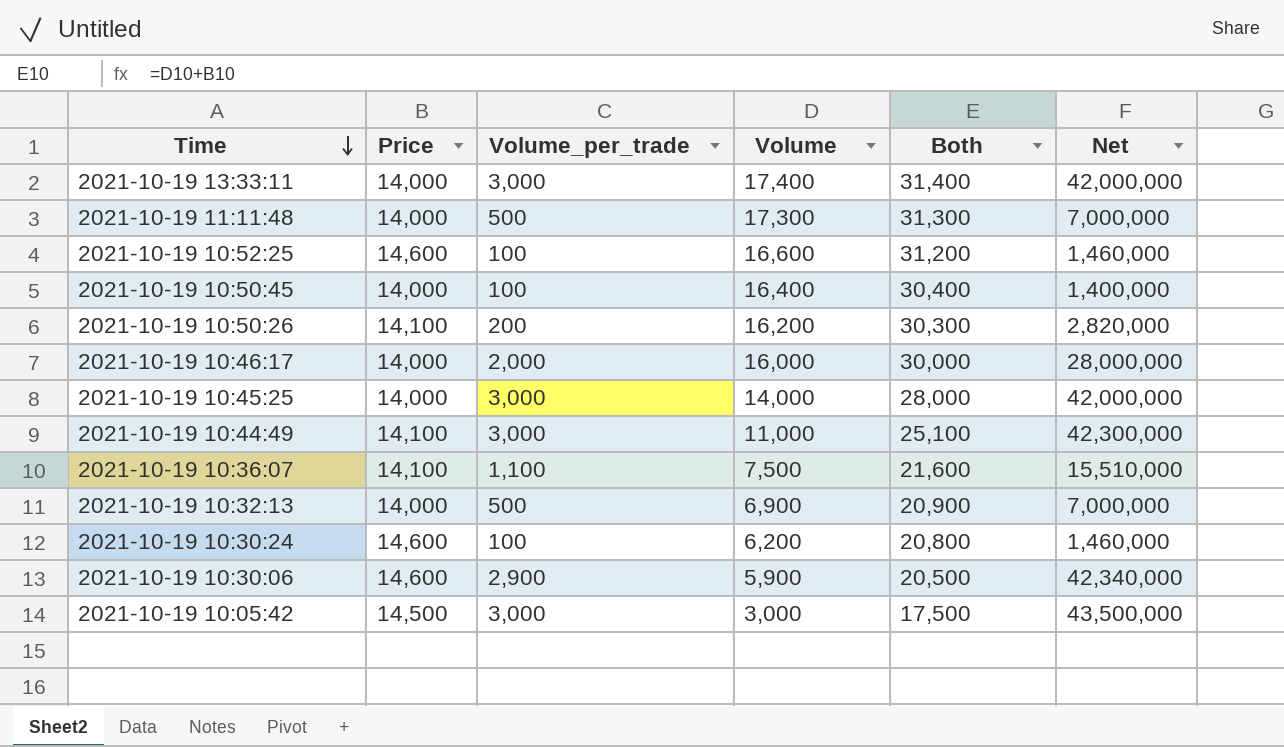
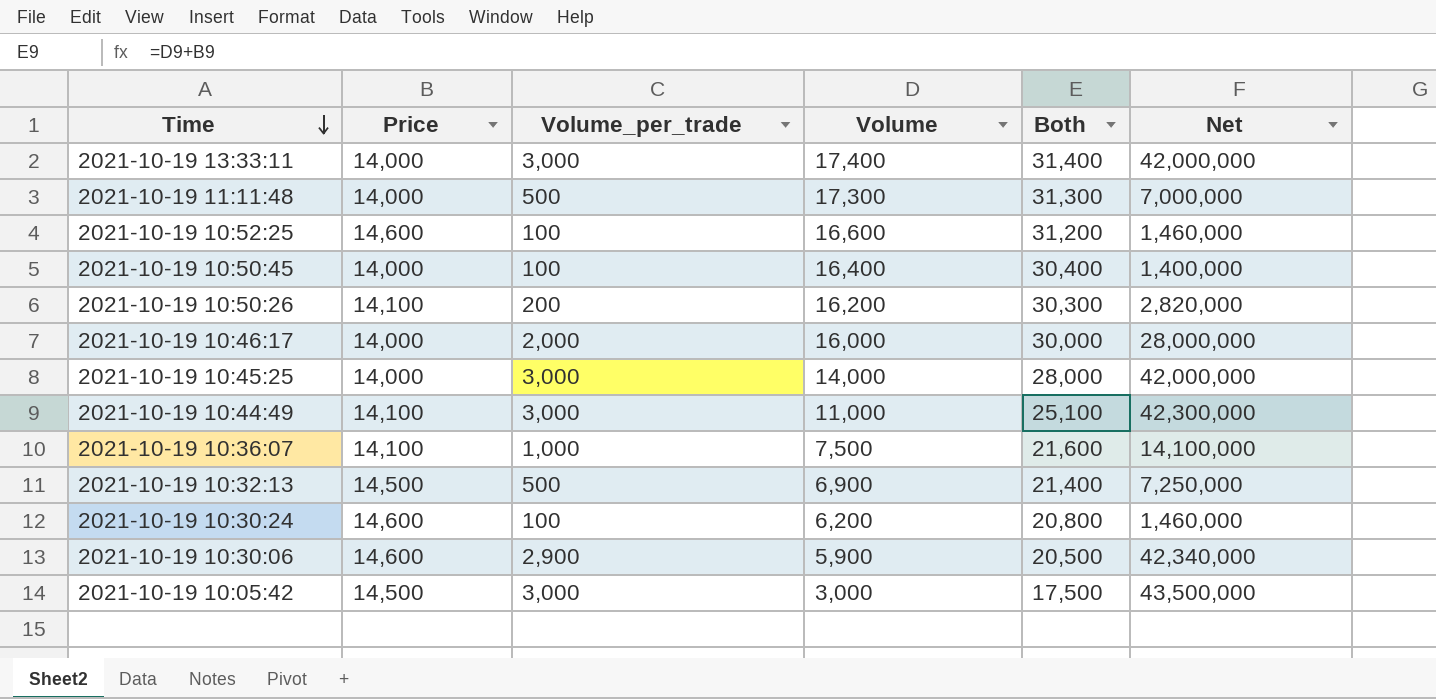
2021-10-19 10:36:07 | Volume_per_trade: 1,100 -> 1,000
2021-10-19 10:36:07 | Net: 15,510,000 -> 14,100,000
2021-10-19 10:32:13 | Price: 14,000 -> 14,500
2021-10-19 10:32:13 | Both: 20,900 -> 21,400
2021-10-19 10:32:13 | Net: 7,000,000 -> 7,250,000

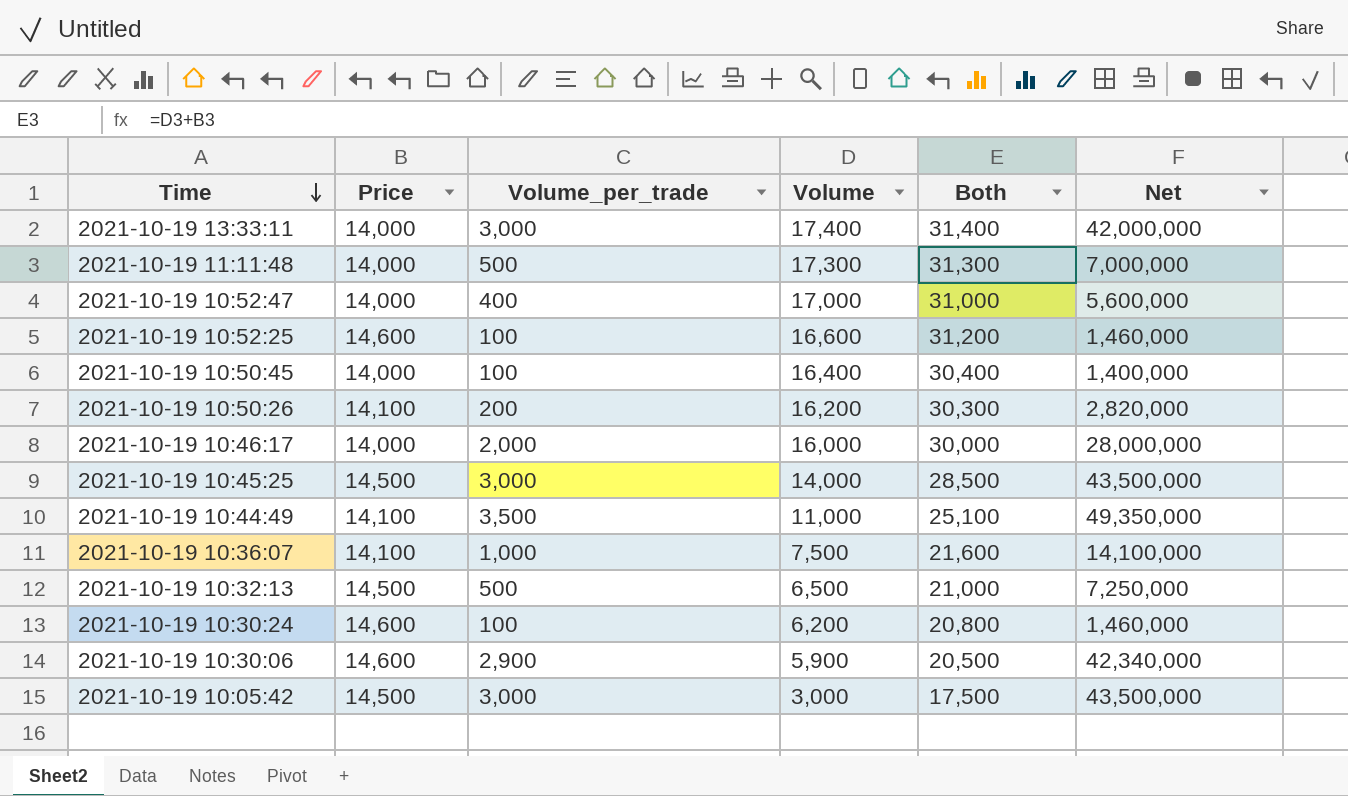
row 2021-10-19 10:52:47: none -> 14,000 | 400 | 17,000 | 31,000 | 5,600,000
2021-10-19 10:45:25 | Price: 14,000 -> 14,500
2021-10-19 10:45:25 | Both: 28,000 -> 28,500
2021-10-19 10:45:25 | Net: 42,000,000 -> 43,500,000
2021-10-19 10:44:49 | Volume_per_trade: 3,000 -> 3,500
2021-10-19 10:44:49 | Net: 42,300,000 -> 49,350,000
2021-10-19 10:32:13 | Volume: 6,900 -> 6,500
2021-10-19 10:32:13 | Both: 21,400 -> 21,000

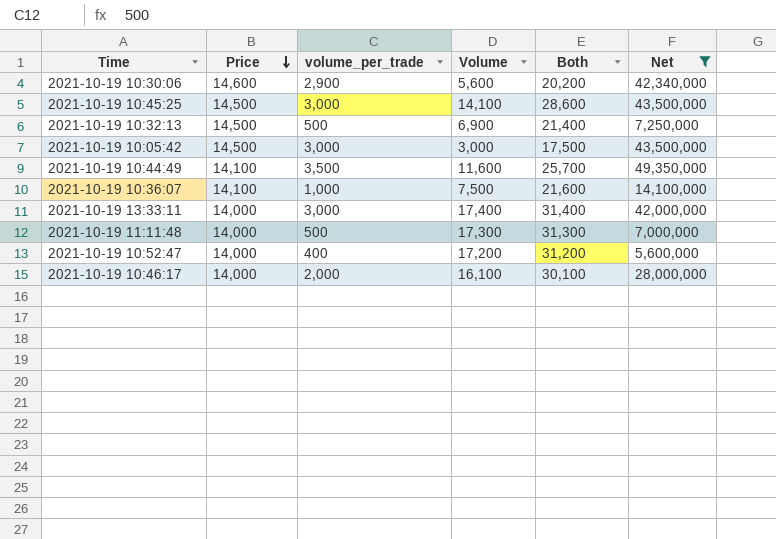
filter: none -> Net >= 5,600,000
row order: Time descending -> Price descending
column name: Volume_per_trade -> volume_per_trade
2021-10-19 10:30:06 | Volume: 5,900 -> 5,600
2021-10-19 10:30:06 | Both: 20,500 -> 20,200
2021-10-19 10:45:25 | Volume: 14,000 -> 14,100
2021-10-19 10:45:25 | Both: 28,500 -> 28,600
2021-10-19 10:32:13 | Volume: 6,500 -> 6,900
2021-10-19 10:32:13 | Both: 21,000 -> 21,400
2021-10-19 10:44:49 | Volume: 11,000 -> 11,600
2021-10-19 10:44:49 | Both: 25,100 -> 25,700
2021-10-19 10:52:47 | Volume: 17,000 -> 17,200
2021-10-19 10:52:47 | Both: 31,000 -> 31,200
2021-10-19 10:46:17 | Volume: 16,000 -> 16,100
2021-10-19 10:46:17 | Both: 30,000 -> 30,100

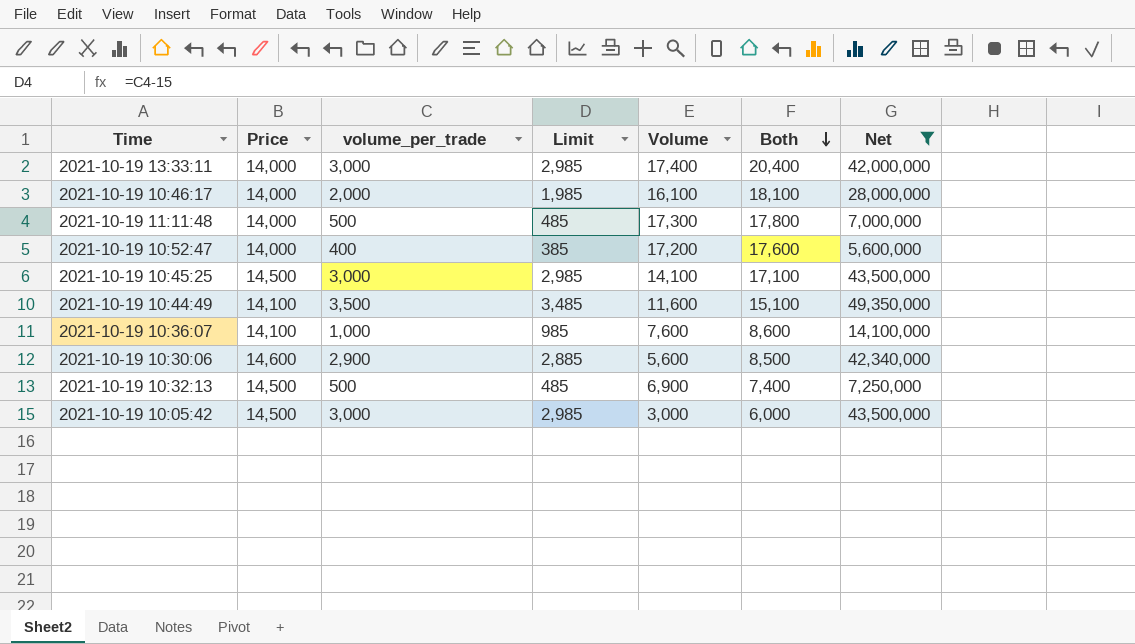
row order: Price descending -> Both descending
column Limit | formula: none -> [volume_per_trade] - 15
column Both | formula: [Price] + [Volume] -> [volume_per_trade] + [Volume]
2021-10-19 10:36:07 | Volume: 7,500 -> 7,600

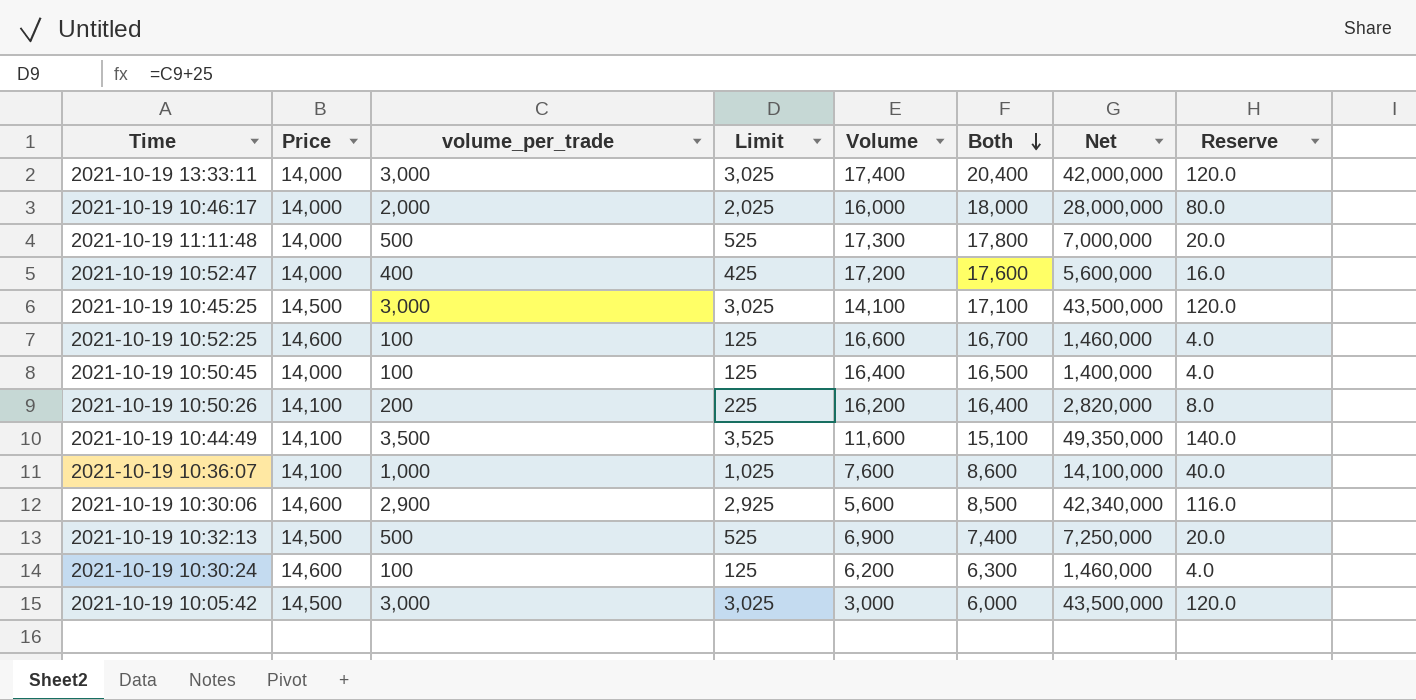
filter: Net >= 5,600,000 -> none
column Limit | formula: [volume_per_trade] - 15 -> [volume_per_trade] + 25
column Reserve | formula: none -> [volume_per_trade] * 0.04
2021-10-19 10:46:17 | Volume: 16,100 -> 16,000
2021-10-19 10:46:17 | Both: 18,100 -> 18,000

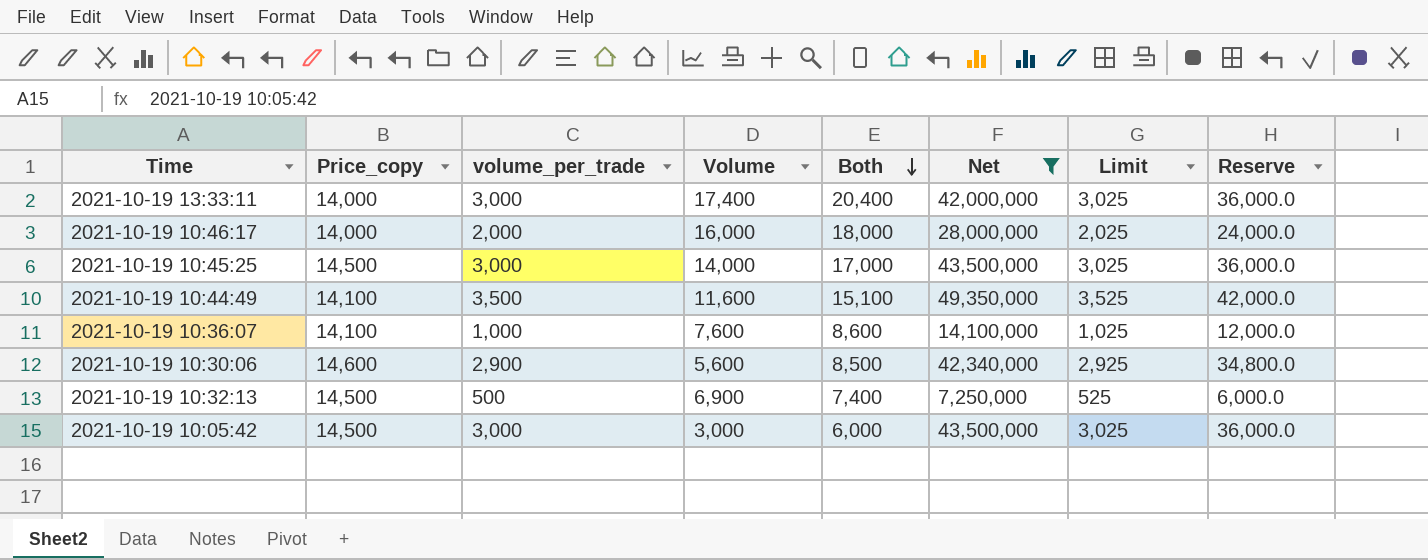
filter: none -> Net >= 7,250,000
column name: Price -> Price_copy
column Limit | position: 4 -> 7
column Reserve | formula: [volume_per_trade] * 0.04 -> [volume_per_trade] * 12
2021-10-19 10:45:25 | Volume: 14,100 -> 14,000
2021-10-19 10:45:25 | Both: 17,100 -> 17,000

